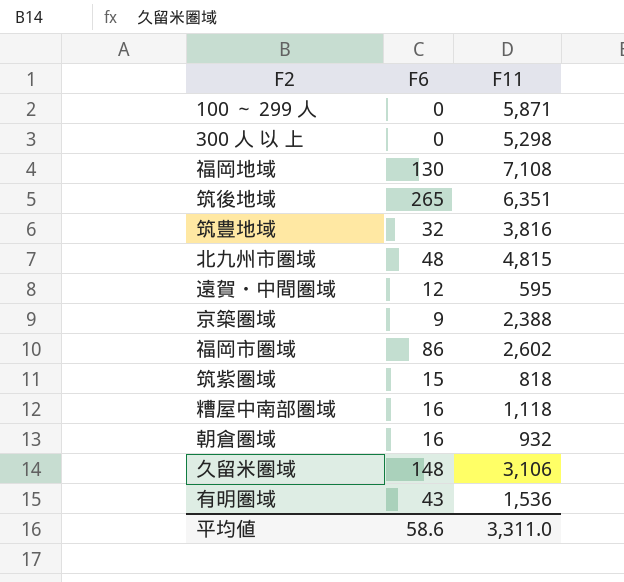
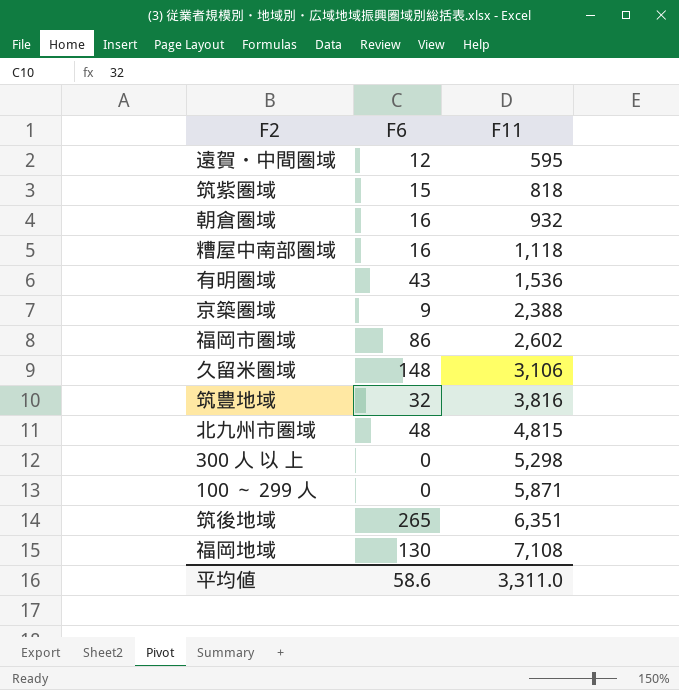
row order: none -> F11 ascending

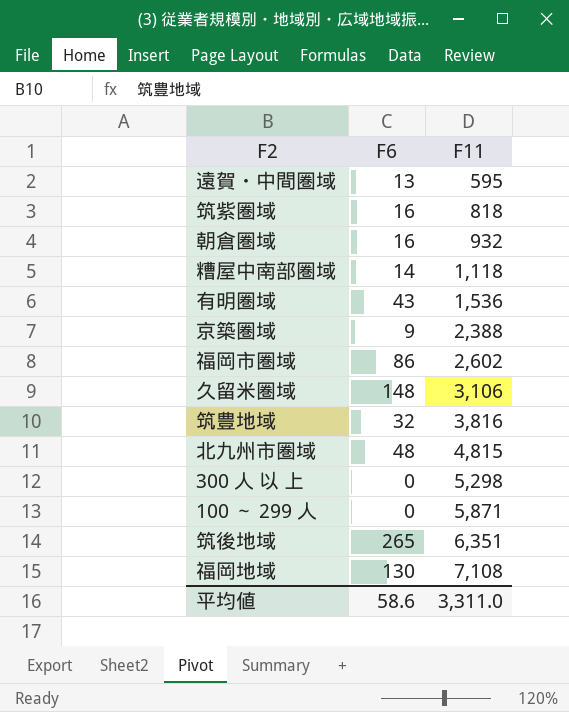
遠賀・中間圏域 | F6: 12 -> 13
筑紫圏域 | F6: 15 -> 16
糟屋中南部圏域 | F6: 16 -> 14

